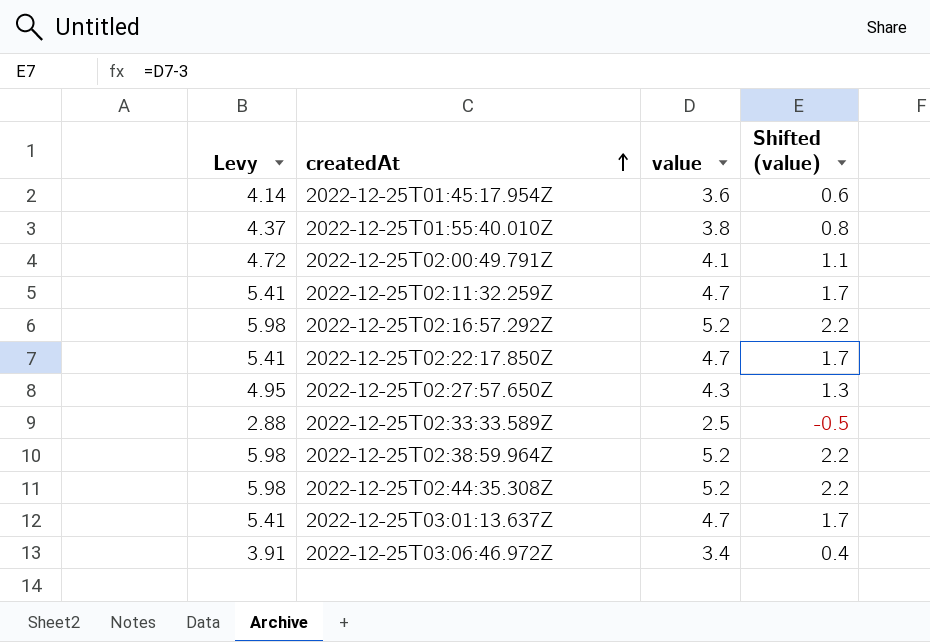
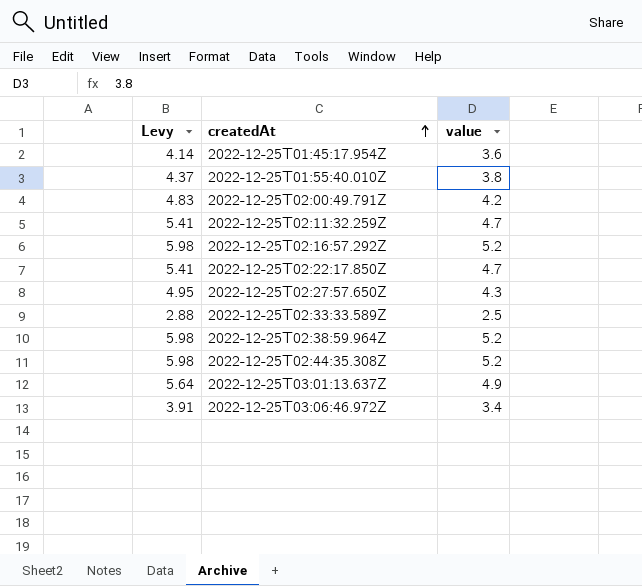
column Shifted (value) | formula: [value] - 3 -> none
2022-12-25T02:00:49.791Z | Levy: 4.72 -> 4.83
2022-12-25T02:00:49.791Z | value: 4.1 -> 4.2
2022-12-25T03:01:13.637Z | Levy: 5.41 -> 5.64
2022-12-25T03:01:13.637Z | value: 4.7 -> 4.9

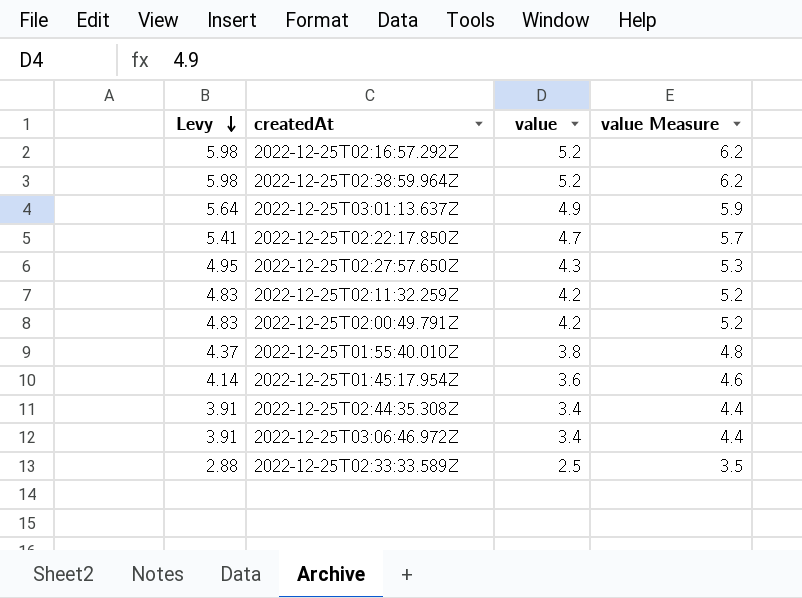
row order: createdAt ascending -> Levy descending
column value Measure | formula: none -> [value] + 1
2022-12-25T02:11:32.259Z | Levy: 5.41 -> 4.83
2022-12-25T02:11:32.259Z | value: 4.7 -> 4.2
2022-12-25T02:44:35.308Z | Levy: 5.98 -> 3.91
2022-12-25T02:44:35.308Z | value: 5.2 -> 3.4

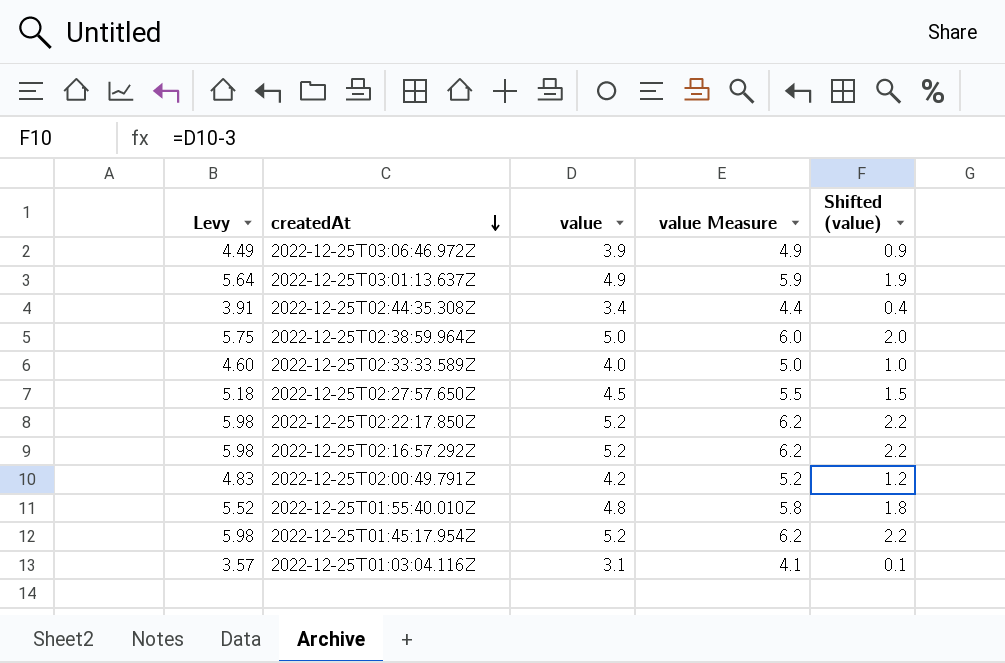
row order: Levy descending -> createdAt descending
column Shifted (value) | formula: none -> [value] - 3
row 2022-12-25T02:11:32.259Z: 4.83 | 4.2 | 5.2 -> none
2022-12-25T03:06:46.972Z | Levy: 3.91 -> 4.49
2022-12-25T03:06:46.972Z | value: 3.4 -> 3.9
2022-12-25T03:06:46.972Z | value Measure: 4.4 -> 4.9
2022-12-25T02:38:59.964Z | Levy: 5.98 -> 5.75
2022-12-25T02:38:59.964Z | value: 5.2 -> 5.0
2022-12-25T02:38:59.964Z | value Measure: 6.2 -> 6.0
2022-12-25T02:33:33.589Z | Levy: 2.88 -> 4.60
2022-12-25T02:33:33.589Z | value: 2.5 -> 4.0
2022-12-25T02:33:33.589Z | value Measure: 3.5 -> 5.0
2022-12-25T02:27:57.650Z | Levy: 4.95 -> 5.18
2022-12-25T02:27:57.650Z | value: 4.3 -> 4.5
2022-12-25T02:27:57.650Z | value Measure: 5.3 -> 5.5
2022-12-25T02:22:17.850Z | Levy: 5.41 -> 5.98
2022-12-25T02:22:17.850Z | value: 4.7 -> 5.2
2022-12-25T02:22:17.850Z | value Measure: 5.7 -> 6.2
2022-12-25T01:55:40.010Z | Levy: 4.37 -> 5.52
2022-12-25T01:55:40.010Z | value: 3.8 -> 4.8
2022-12-25T01:55:40.010Z | value Measure: 4.8 -> 5.8
2022-12-25T01:45:17.954Z | Levy: 4.14 -> 5.98
2022-12-25T01:45:17.954Z | value: 3.6 -> 5.2
2022-12-25T01:45:17.954Z | value Measure: 4.6 -> 6.2
row 2022-12-25T01:03:04.116Z: none -> 3.57 | 3.1 | 4.1 | 0.1

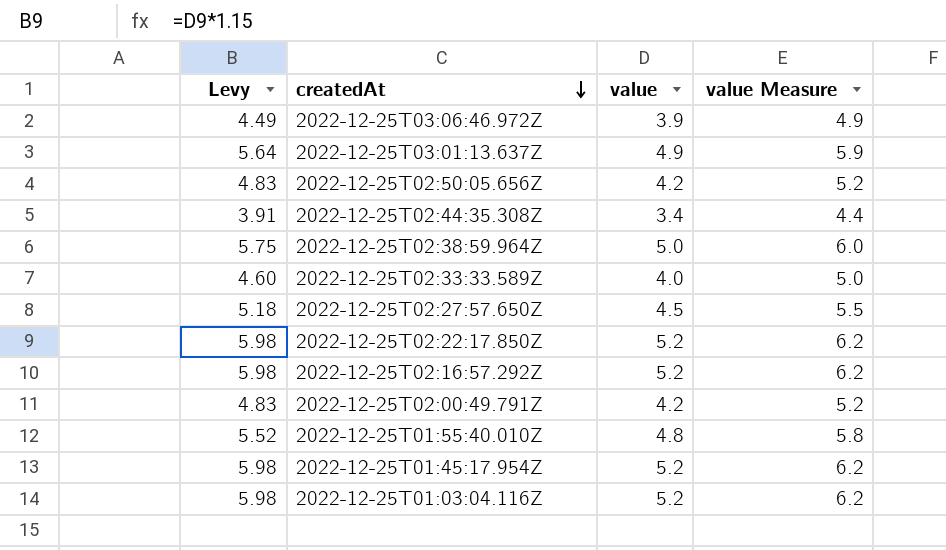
column Shifted (value) | formula: [value] - 3 -> none
row 2022-12-25T02:50:05.656Z: none -> 4.83 | 4.2 | 5.2
2022-12-25T01:03:04.116Z | Levy: 3.57 -> 5.98
2022-12-25T01:03:04.116Z | value: 3.1 -> 5.2
2022-12-25T01:03:04.116Z | value Measure: 4.1 -> 6.2

